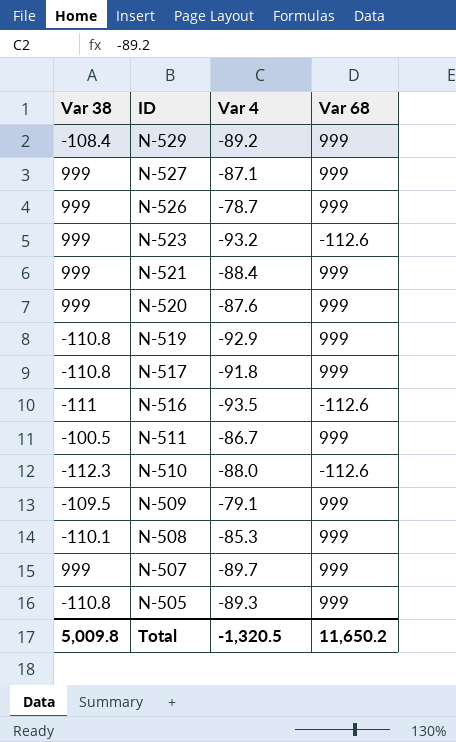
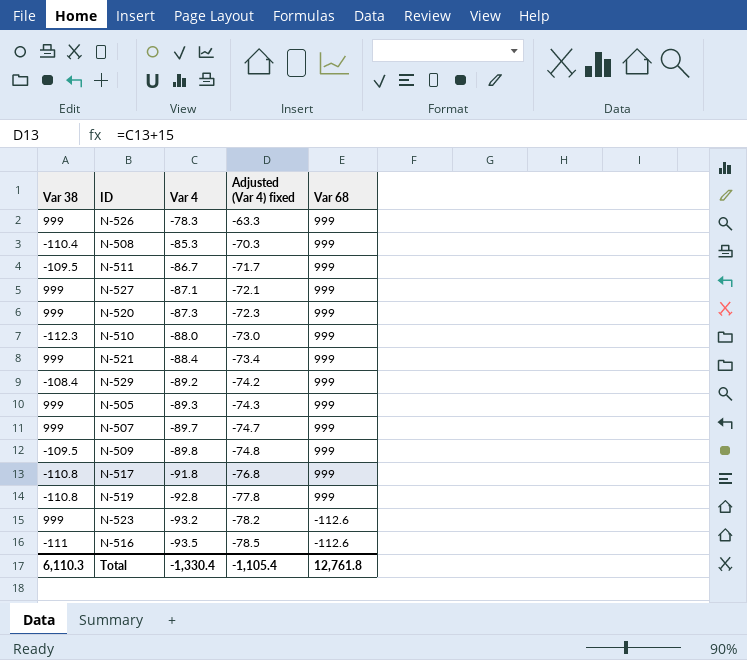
row order: ID descending -> Var 4 descending
column Adjusted (Var 4) fixed | formula: none -> [Var 4] + 15
N-526 | Var 4: -78.7 -> -78.3
N-508 | Var 38: -110.1 -> -110.4
N-511 | Var 38: -100.5 -> -109.5
N-520 | Var 4: -87.6 -> -87.3
N-510 | Var 68: -112.6 -> 999
N-505 | Var 38: -110.8 -> 999
N-509 | Var 4: -79.1 -> -89.8
N-519 | Var 4: -92.9 -> -92.8
Total | Var 38: 5,009.8 -> 6,110.3
Total | Var 4: -1,320.5 -> -1,330.4
Total | Var 68: 11,650.2 -> 12,761.8

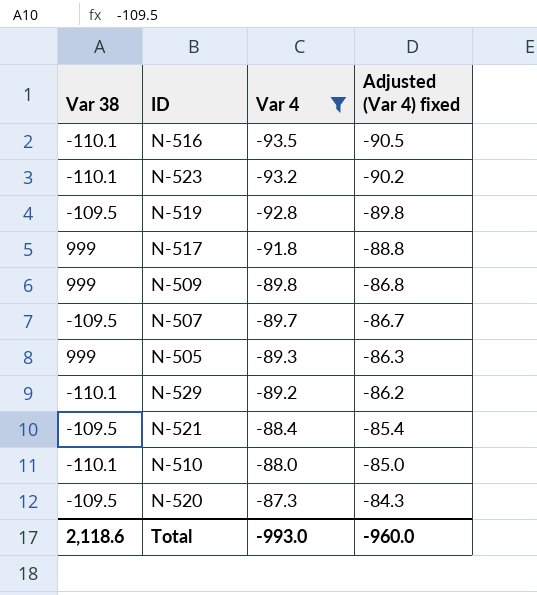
filter: none -> Var 4 <= -87.3
row order: Var 4 descending -> Var 4 ascending
column Var 68 | position: 5 -> none
column Adjusted (Var 4) fixed | formula: [Var 4] + 15 -> [Var 4] + 3
N-516 | Var 38: -111 -> -110.1
N-523 | Var 38: 999 -> -110.1
N-519 | Var 38: -110.8 -> -109.5
N-517 | Var 38: -110.8 -> 999
N-509 | Var 38: -109.5 -> 999
N-507 | Var 38: 999 -> -109.5
N-529 | Var 38: -108.4 -> -110.1
N-521 | Var 38: 999 -> -109.5
N-510 | Var 38: -112.3 -> -110.1
N-520 | Var 38: 999 -> -109.5
Total | Var 38: 6,110.3 -> 2,118.6
Total | Var 4: -1,330.4 -> -993.0
Total | Adjusted (Var 4) fixed: -1,105.4 -> -960.0

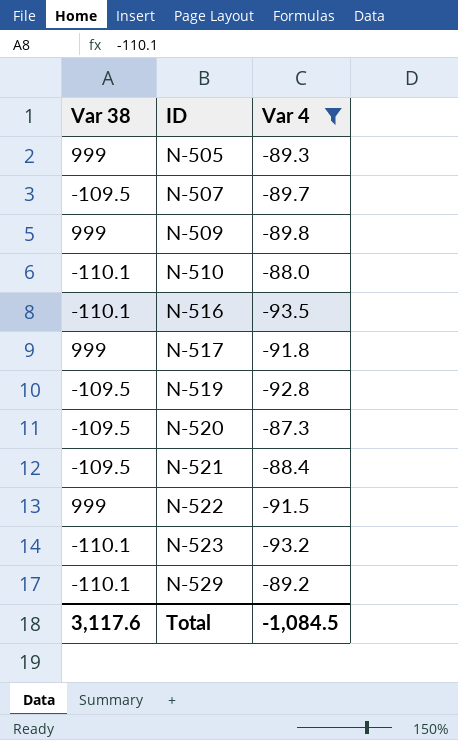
row order: Var 4 ascending -> ID ascending
column Adjusted (Var 4) fixed | formula: [Var 4] + 3 -> none
row N-522: none -> 999 | -91.5
Total | Var 38: 2,118.6 -> 3,117.6
Total | Var 4: -993.0 -> -1,084.5

